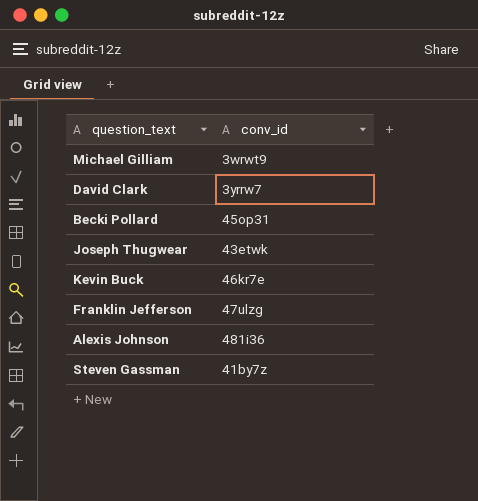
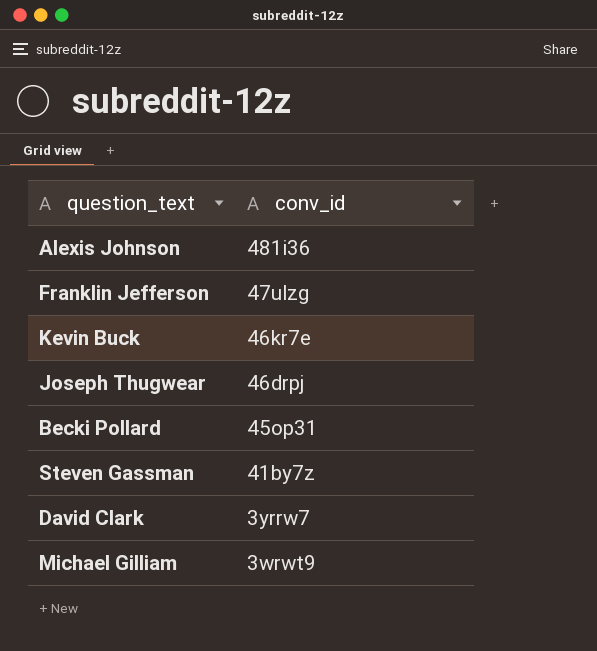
row order: none -> conv_id descending
Joseph Thugwear | conv_id: 43etwk -> 46drpj

